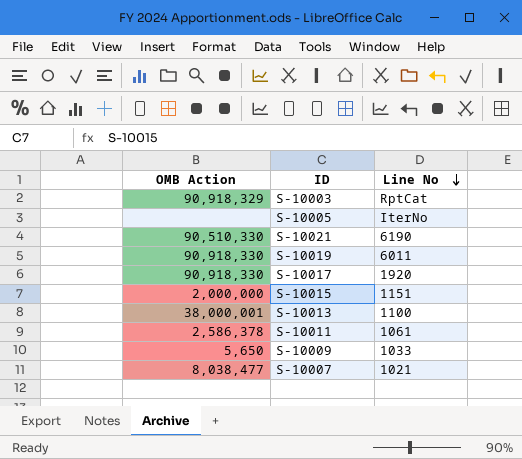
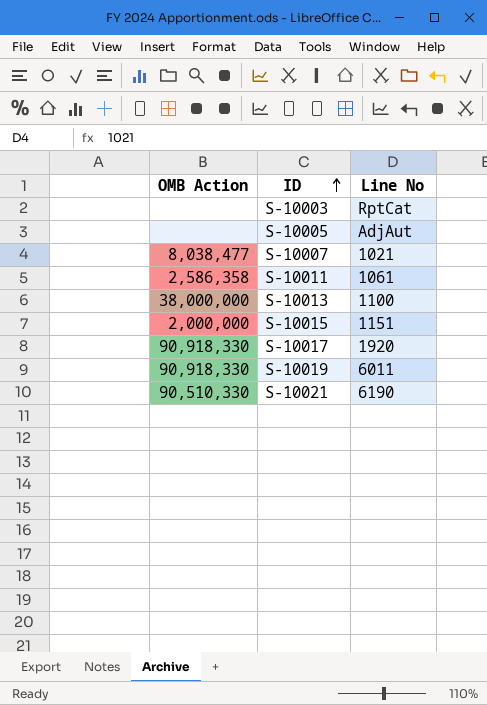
row order: Line No descending -> ID ascending
row S-10009: 5,650 | 1033 -> none
S-10003 | OMB Action: 90,918,329 -> none
S-10005 | Line No: IterNo -> AdjAut
S-10011 | OMB Action: 2,586,378 -> 2,586,358
S-10013 | OMB Action: 38,000,001 -> 38,000,000

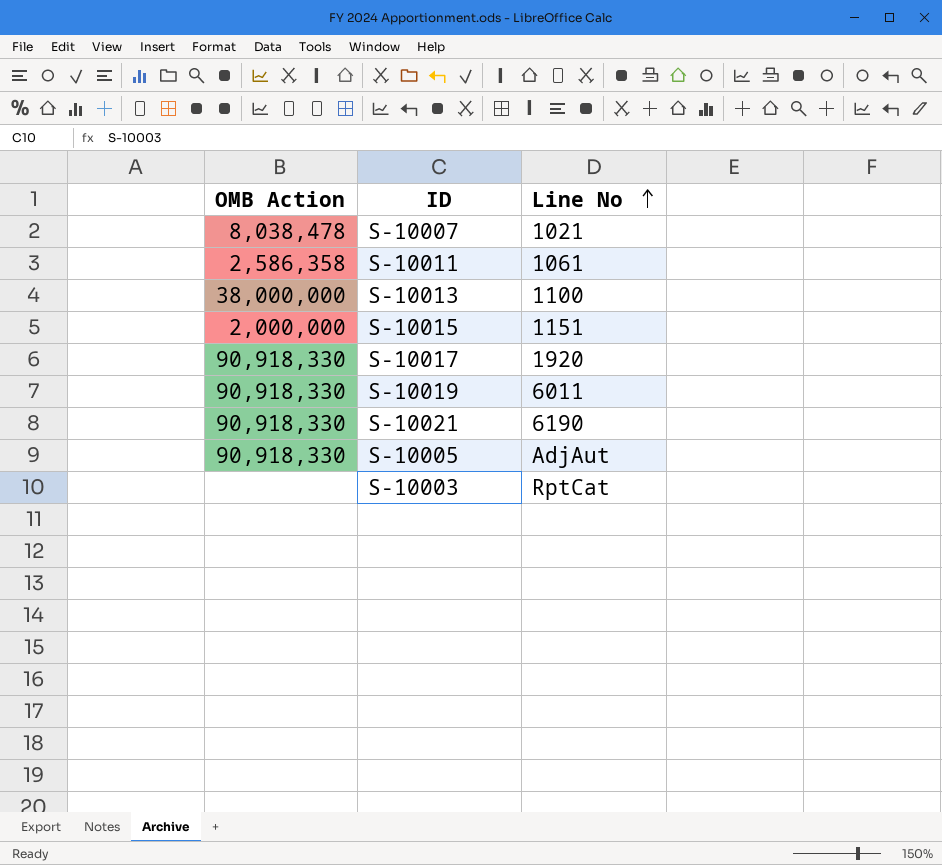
row order: ID ascending -> Line No ascending
S-10007 | OMB Action: 8,038,477 -> 8,038,478
S-10021 | OMB Action: 90,510,330 -> 90,918,330
S-10005 | OMB Action: none -> 90,918,330

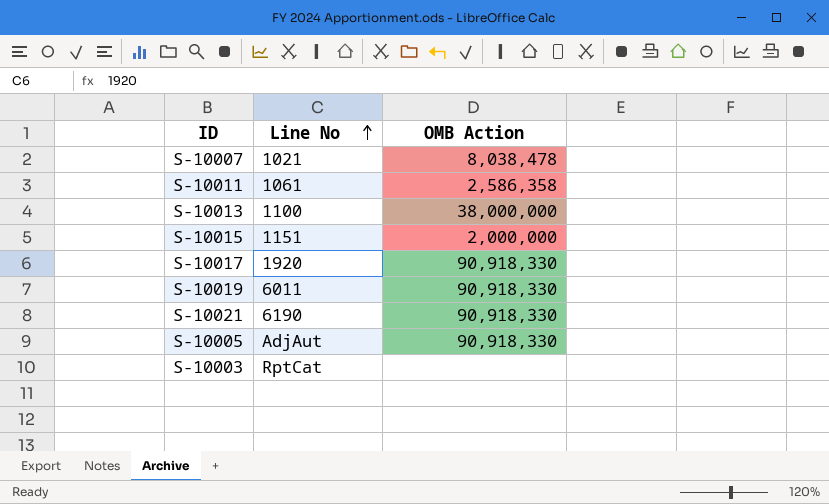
column OMB Action | position: 1 -> 3

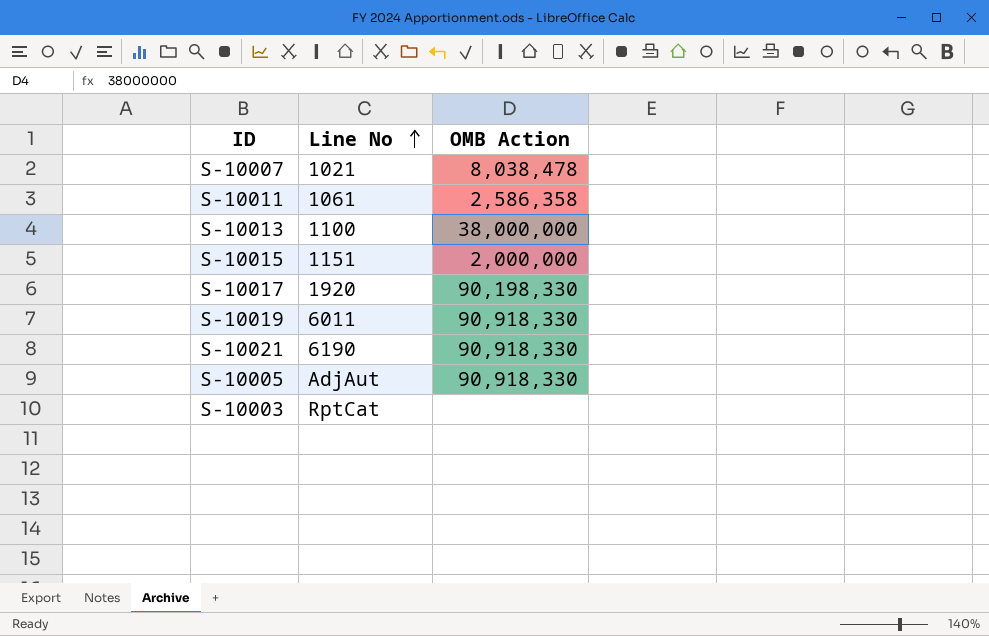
S-10017 | OMB Action: 90,918,330 -> 90,198,330

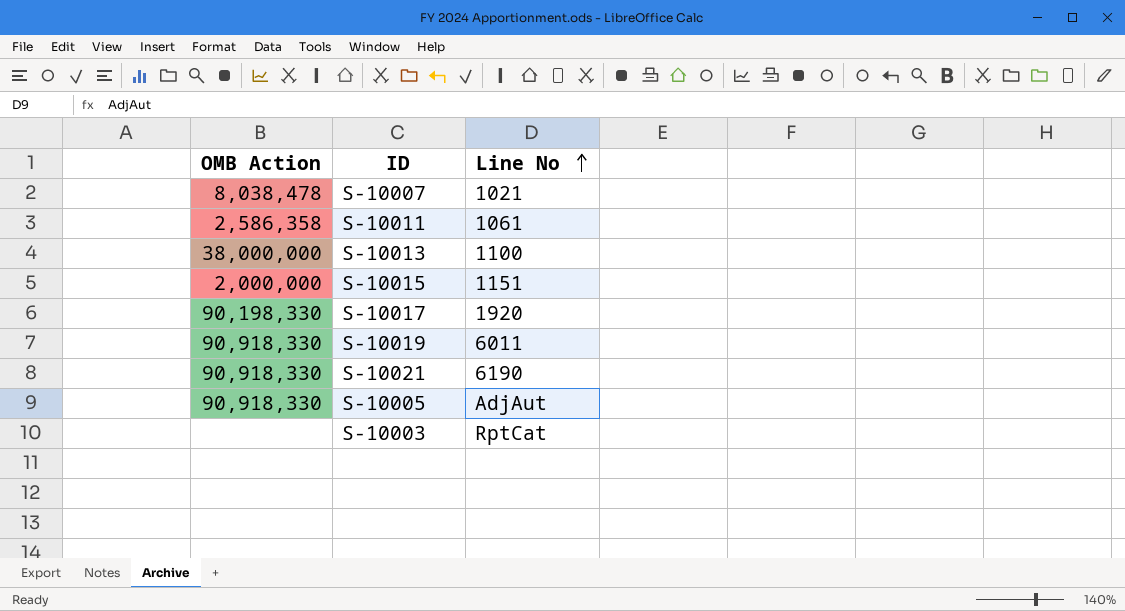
column OMB Action | position: 3 -> 1

